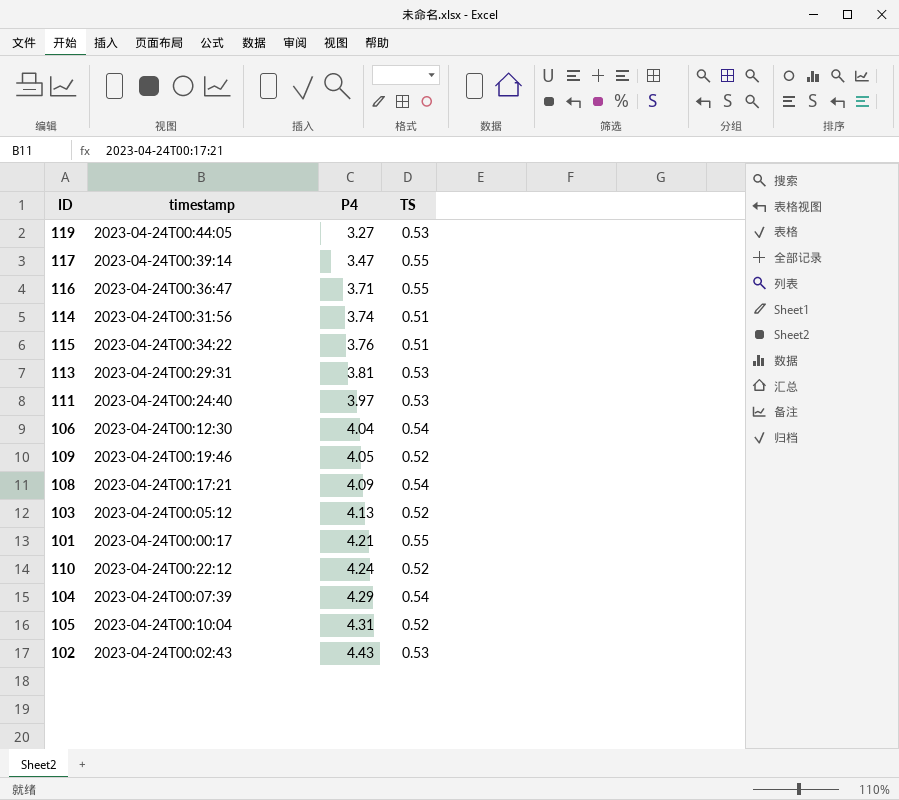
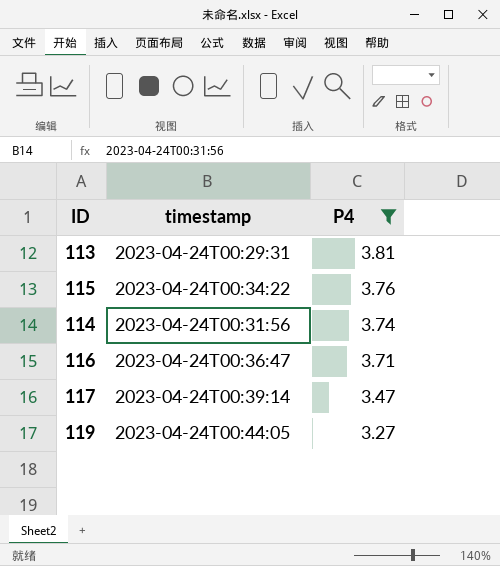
filter: none -> P4 <= 3.81
row order: P4 ascending -> P4 descending
column TS | position: 4 -> none

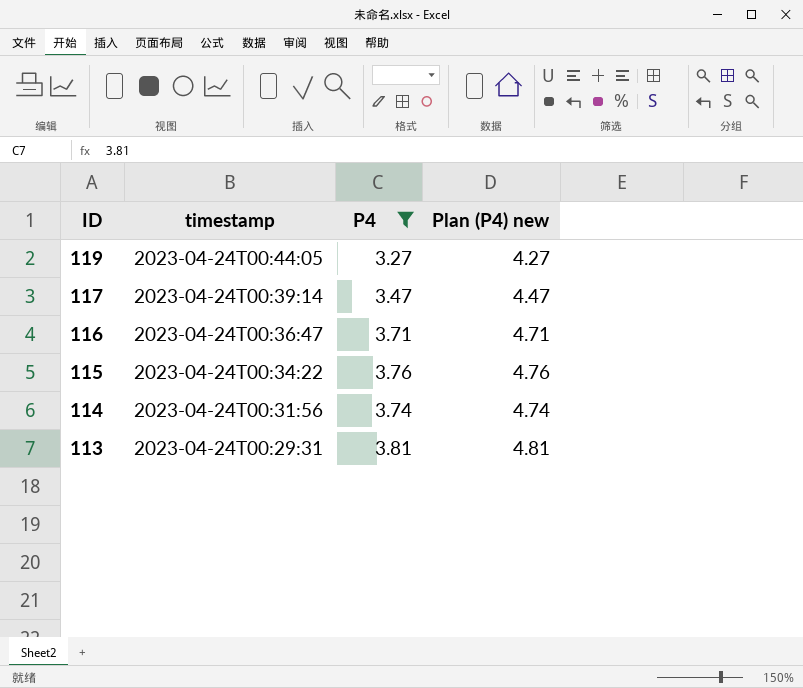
row order: P4 descending -> ID descending
column Plan (P4) new | formula: none -> [P4] + 1

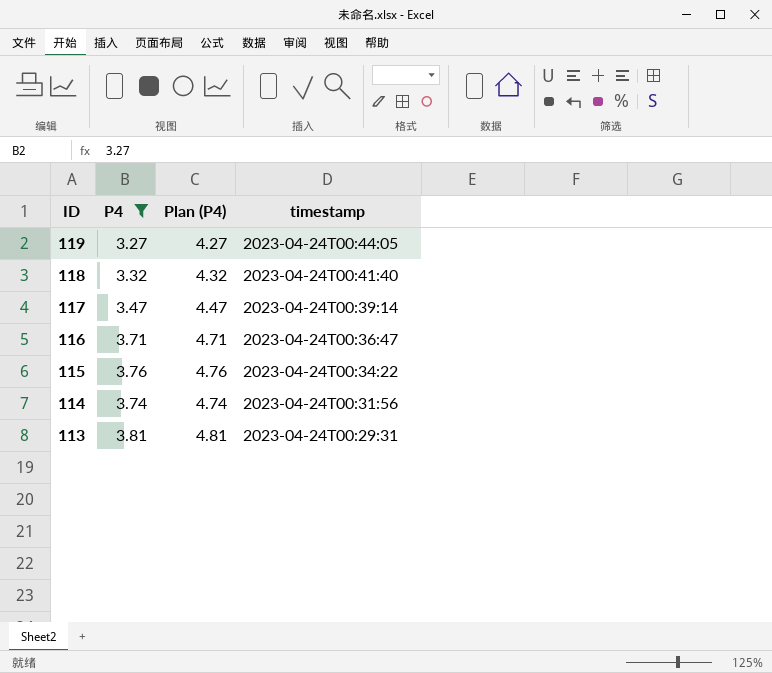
column name: Plan (P4) new -> Plan (P4)
column timestamp | position: 2 -> 4
row 118: none -> 3.32 | 4.32 | 2023-04-24T00:41:40

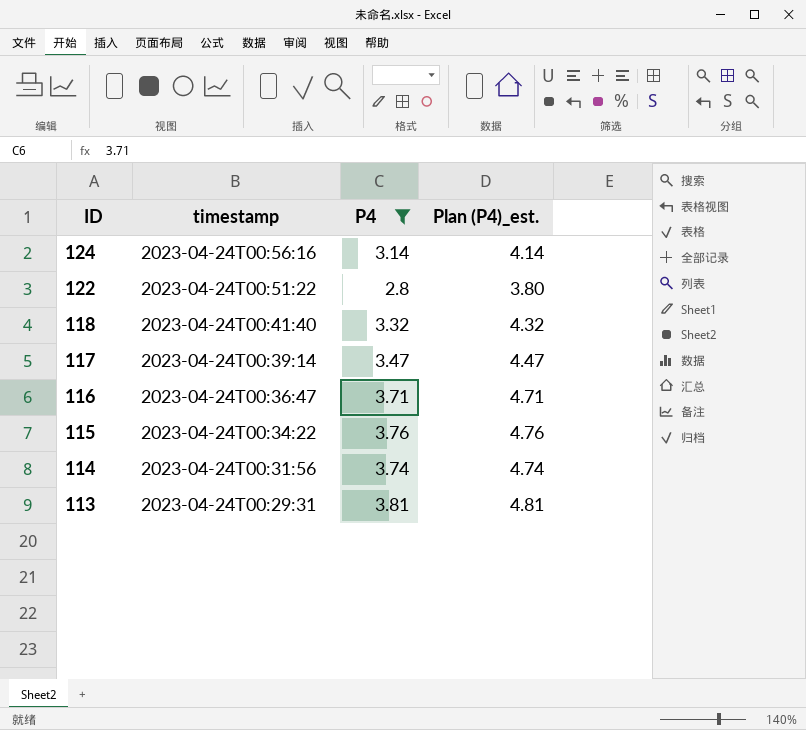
column timestamp | position: 4 -> 2
column name: Plan (P4) -> Plan (P4)_est.
row 119: 3.27 | 4.27 | 2023-04-24T00:44:05 -> none
row 124: none -> 2023-04-24T00:56:16 | 3.14 | 4.14
row 122: none -> 2023-04-24T00:51:22 | 2.8 | 3.80

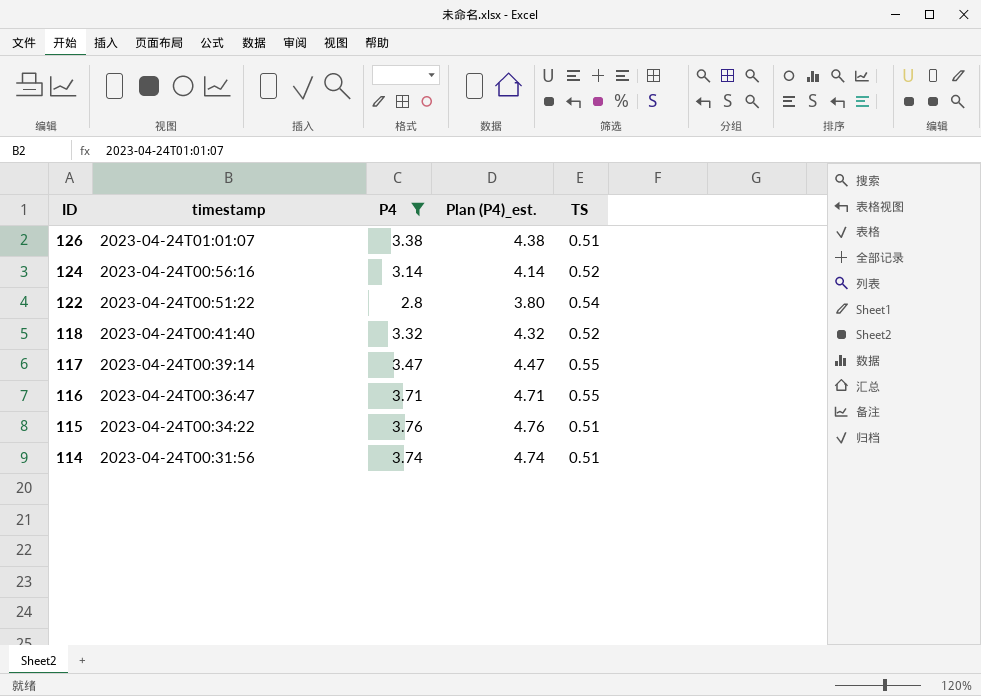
column TS | position: none -> 5
row 113: 2023-04-24T00:29:31 | 3.81 | 4.81 -> none
row 126: none -> 2023-04-24T01:01:07 | 3.38 | 4.38 | 0.51

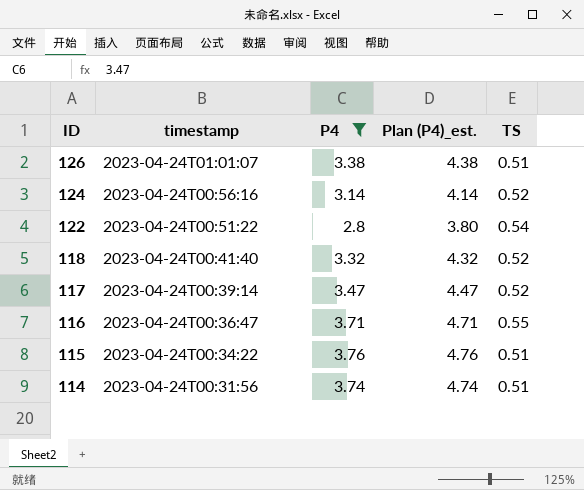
117 | TS: 0.55 -> 0.52

